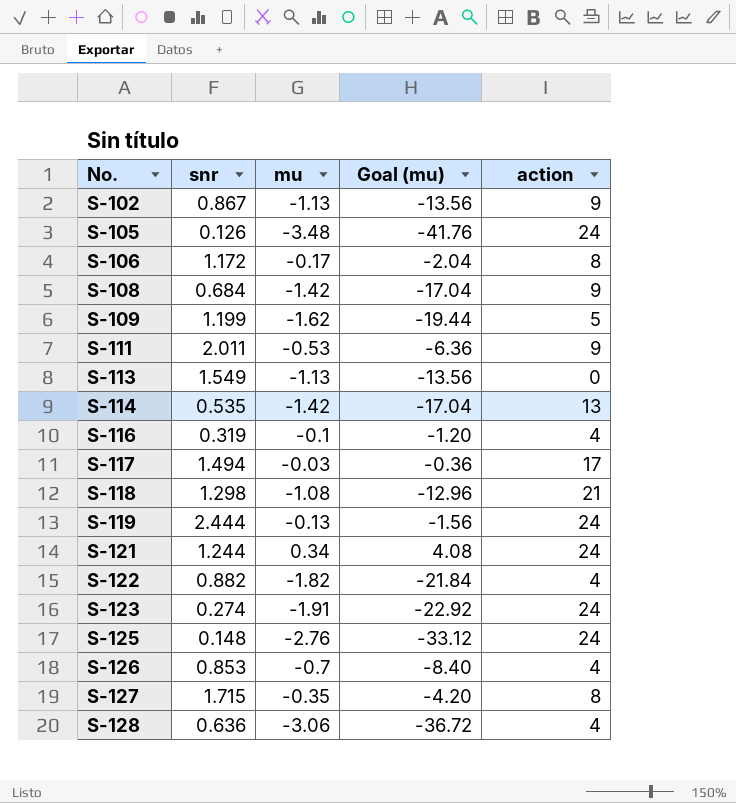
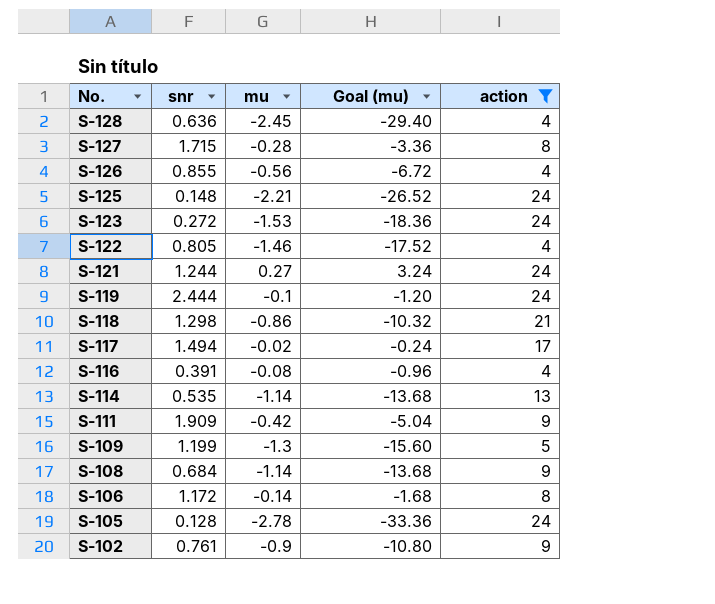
filter: none -> action != 0
row order: No. ascending -> No. descending
S-128 | mu: -3.06 -> -2.45
S-128 | Goal (mu): -36.72 -> -29.40
S-127 | mu: -0.35 -> -0.28
S-127 | Goal (mu): -4.20 -> -3.36
S-126 | snr: 0.853 -> 0.855
S-126 | mu: -0.7 -> -0.56
S-126 | Goal (mu): -8.40 -> -6.72
S-125 | mu: -2.76 -> -2.21
S-125 | Goal (mu): -33.12 -> -26.52
S-123 | snr: 0.274 -> 0.272
S-123 | mu: -1.91 -> -1.53
S-123 | Goal (mu): -22.92 -> -18.36
S-122 | snr: 0.882 -> 0.805
S-122 | mu: -1.82 -> -1.46
S-122 | Goal (mu): -21.84 -> -17.52
S-121 | mu: 0.34 -> 0.27
S-121 | Goal (mu): 4.08 -> 3.24
S-119 | mu: -0.13 -> -0.1
S-119 | Goal (mu): -1.56 -> -1.20
S-118 | mu: -1.08 -> -0.86
S-118 | Goal (mu): -12.96 -> -10.32
S-117 | mu: -0.03 -> -0.02
S-117 | Goal (mu): -0.36 -> -0.24
S-116 | snr: 0.319 -> 0.391
S-116 | mu: -0.1 -> -0.08
S-116 | Goal (mu): -1.20 -> -0.96
S-114 | mu: -1.42 -> -1.14
S-114 | Goal (mu): -17.04 -> -13.68
S-111 | snr: 2.011 -> 1.909
S-111 | mu: -0.53 -> -0.42
S-111 | Goal (mu): -6.36 -> -5.04
S-109 | mu: -1.62 -> -1.3
S-109 | Goal (mu): -19.44 -> -15.60
S-108 | mu: -1.42 -> -1.14
S-108 | Goal (mu): -17.04 -> -13.68
S-106 | mu: -0.17 -> -0.14
S-106 | Goal (mu): -2.04 -> -1.68
S-105 | snr: 0.126 -> 0.128
S-105 | mu: -3.48 -> -2.78
S-105 | Goal (mu): -41.76 -> -33.36
S-102 | snr: 0.867 -> 0.761
S-102 | mu: -1.13 -> -0.9
S-102 | Goal (mu): -13.56 -> -10.80

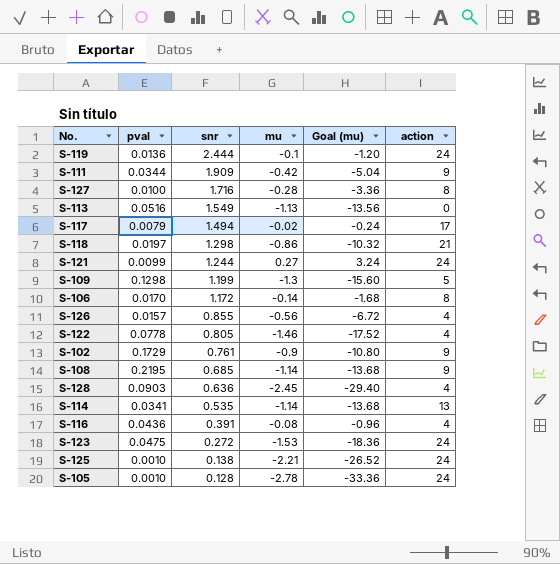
filter: action != 0 -> none
row order: No. descending -> snr descending
column pval | position: none -> 2
S-127 | snr: 1.715 -> 1.716
S-108 | snr: 0.684 -> 0.685
S-125 | snr: 0.148 -> 0.138

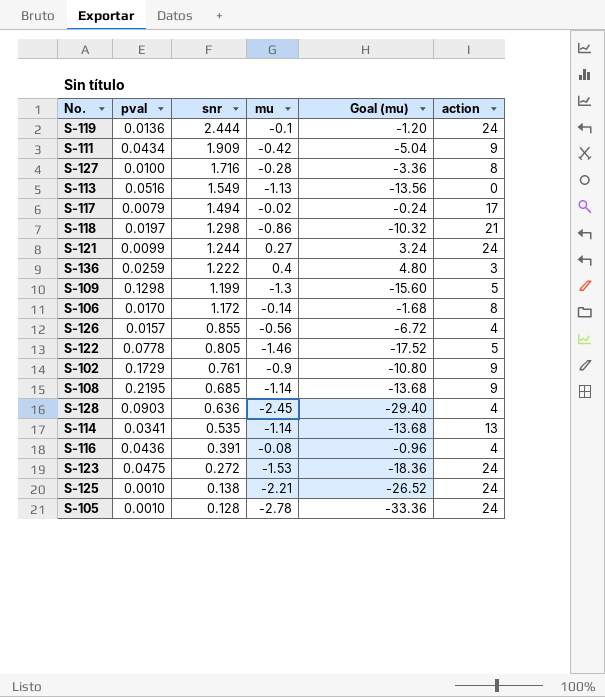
S-111 | pval: 0.0344 -> 0.0434
row S-136: none -> 0.0259 | 1.222 | 0.4 | 4.80 | 3
S-122 | action: 4 -> 5

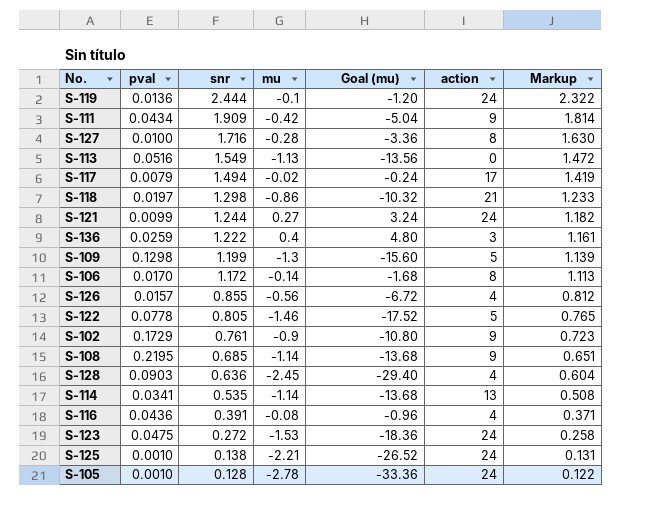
column Markup | formula: none -> [snr] * 0.95

